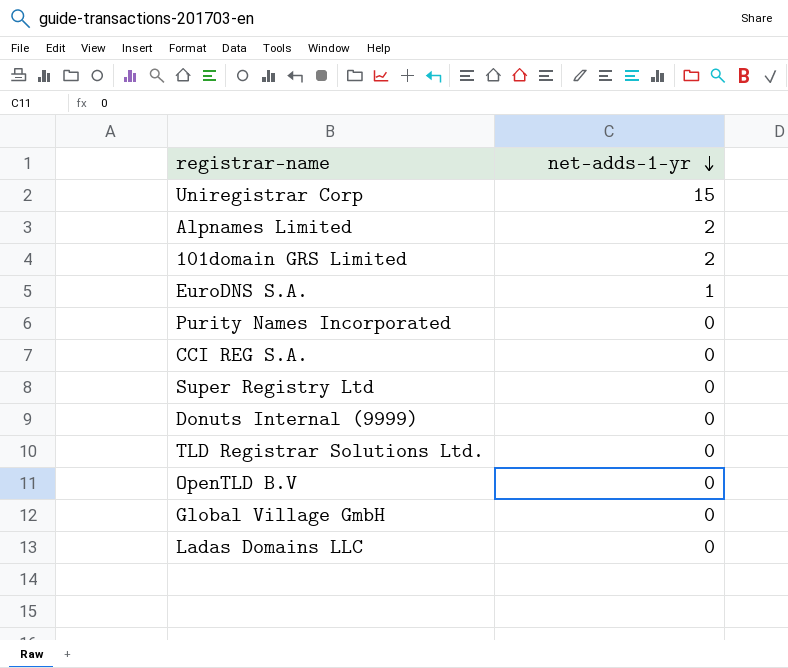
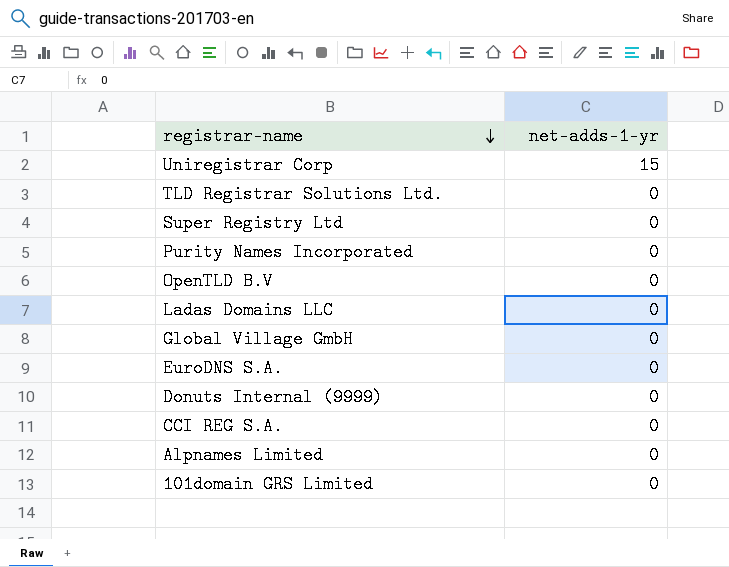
row order: net-adds-1-yr descending -> registrar-name descending
EuroDNS S.A. | net-adds-1-yr: 1 -> 0
Alpnames Limited | net-adds-1-yr: 2 -> 0
101domain GRS Limited | net-adds-1-yr: 2 -> 0

